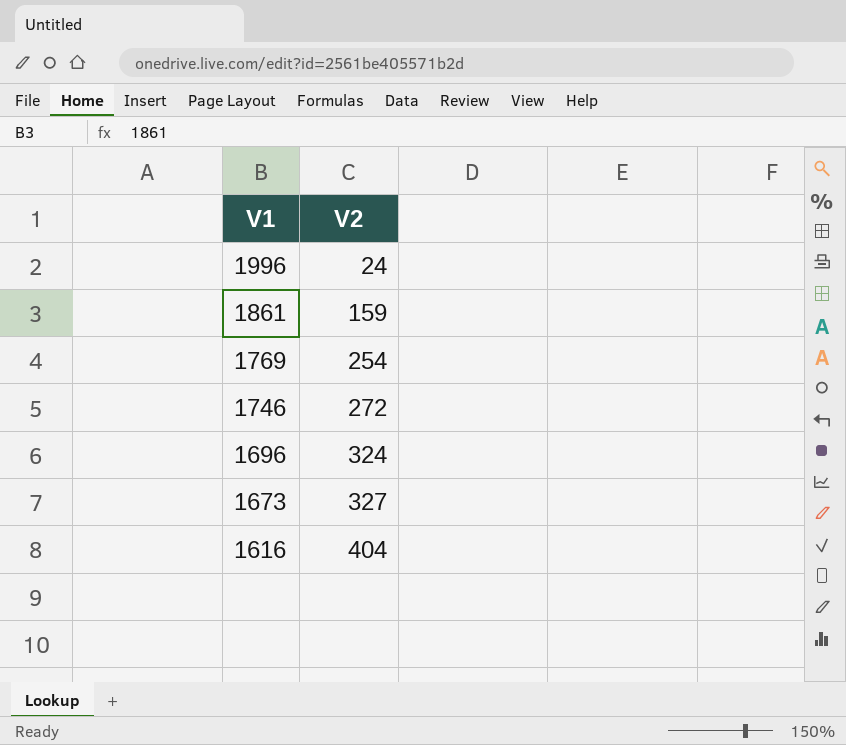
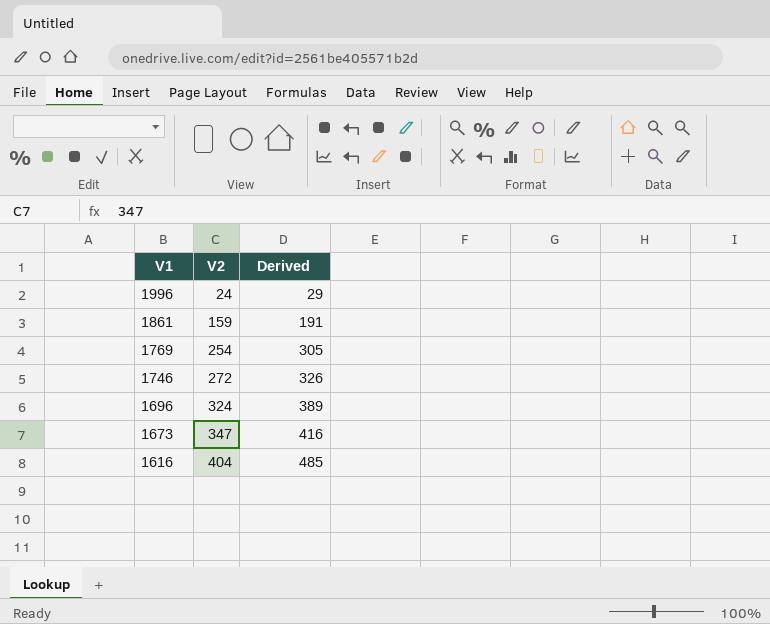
column Derived | formula: none -> [V2] * 1.2
1673 | V2: 327 -> 347

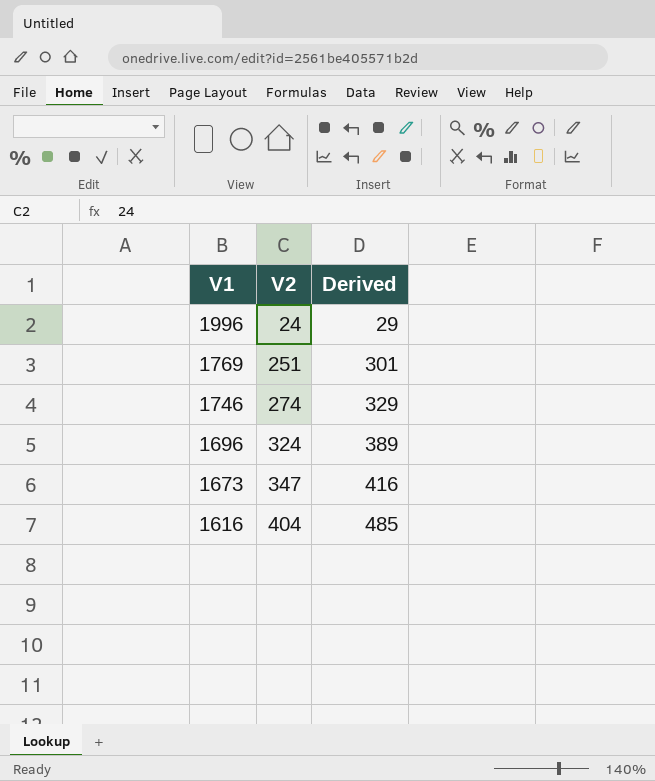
row 1861: 159 | 191 -> none
1769 | V2: 254 -> 251
1769 | Derived: 305 -> 301
1746 | V2: 272 -> 274
1746 | Derived: 326 -> 329

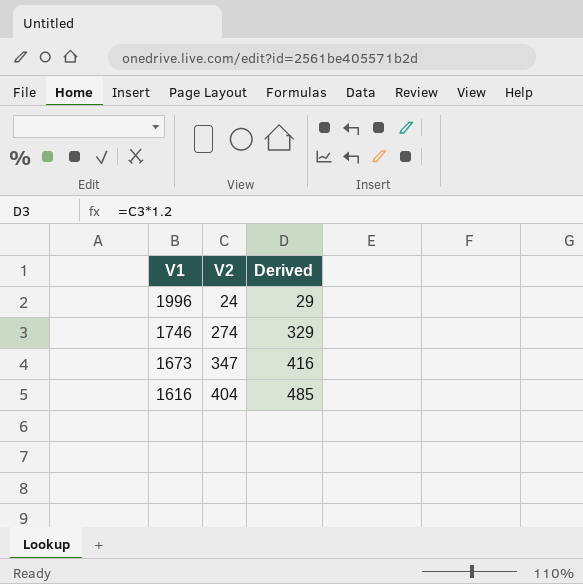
row 1769: 251 | 301 -> none
row 1696: 324 | 389 -> none

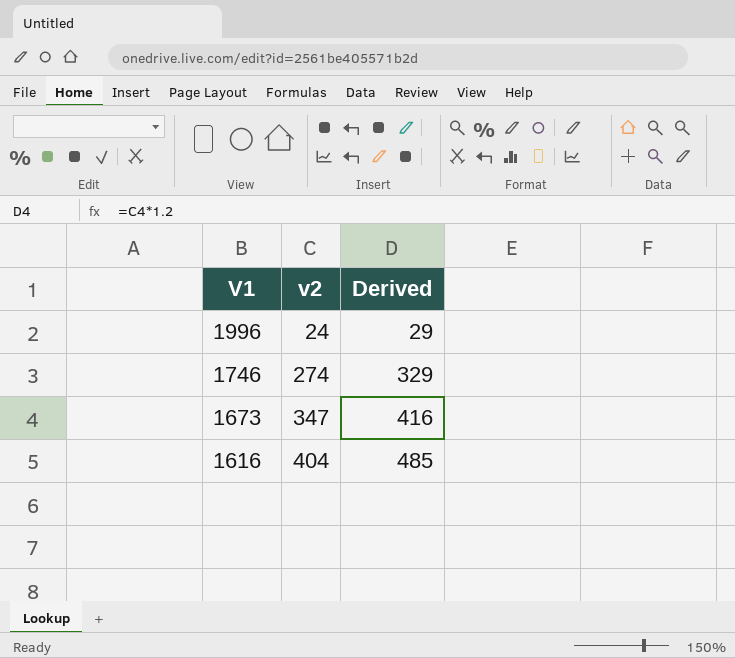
column name: V2 -> v2

